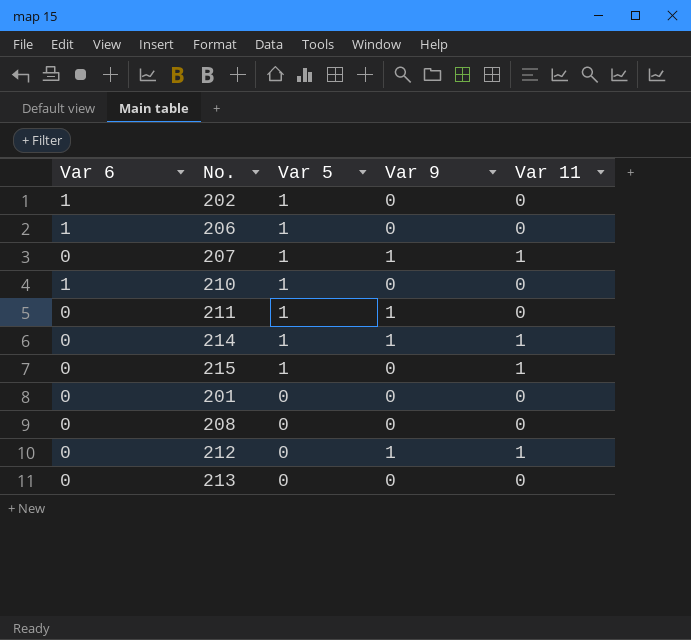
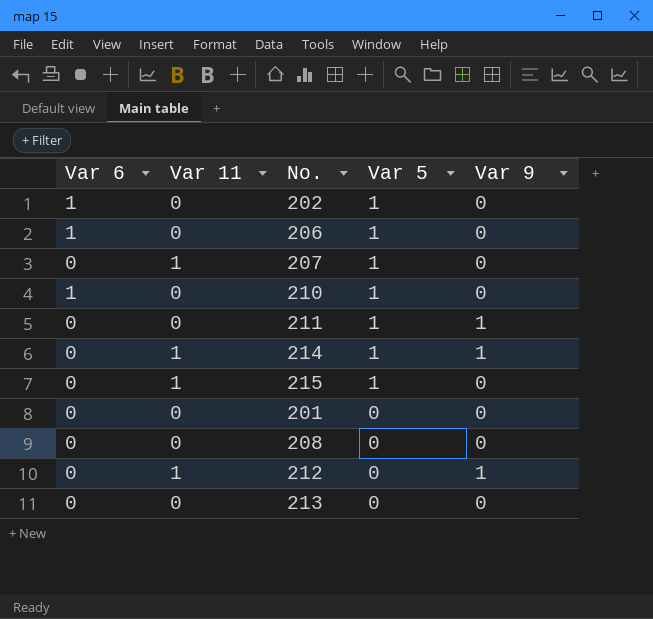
column Var 11 | position: 5 -> 2
207 | Var 9: 1 -> 0

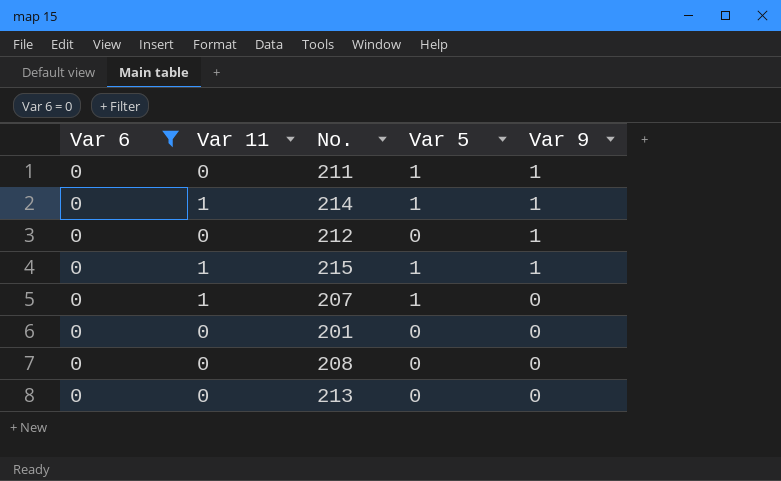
filter: none -> Var 6 = 0
row order: Var 5 descending -> Var 9 descending
212 | Var 11: 1 -> 0
215 | Var 9: 0 -> 1

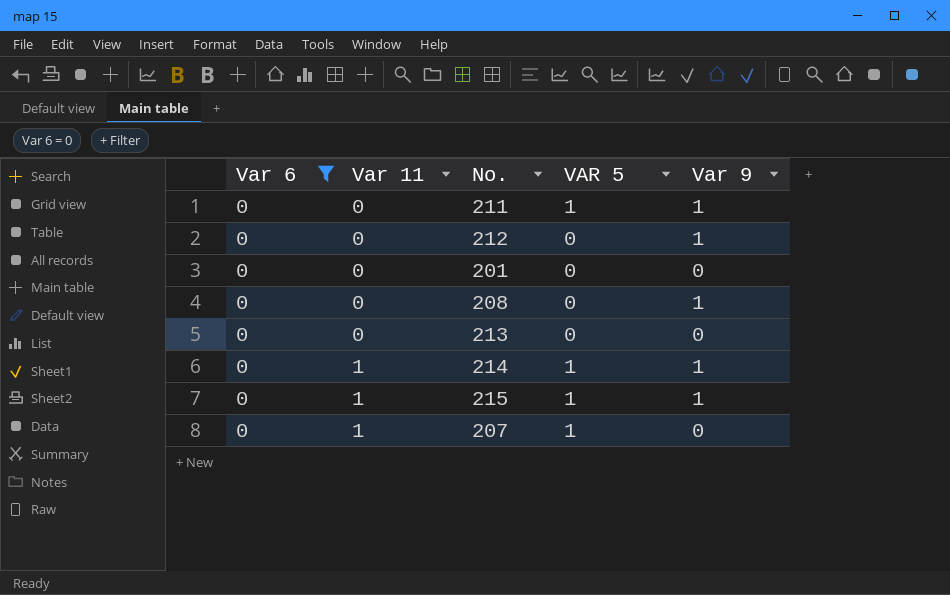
row order: Var 9 descending -> Var 11 ascending
column name: Var 5 -> VAR 5
208 | Var 9: 0 -> 1

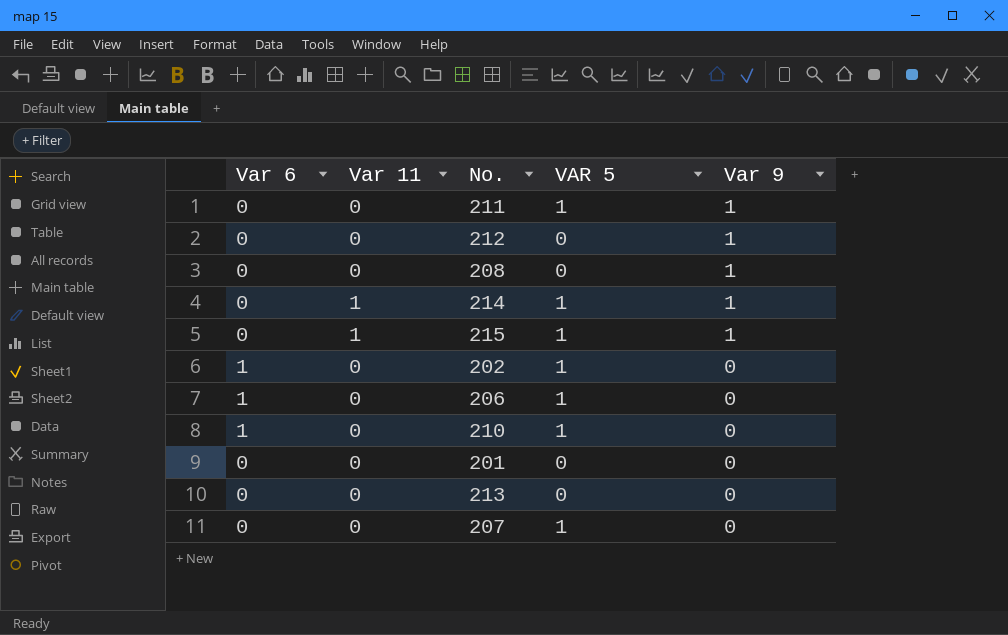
filter: Var 6 = 0 -> none
row order: Var 11 ascending -> Var 9 descending
207 | Var 11: 1 -> 0

